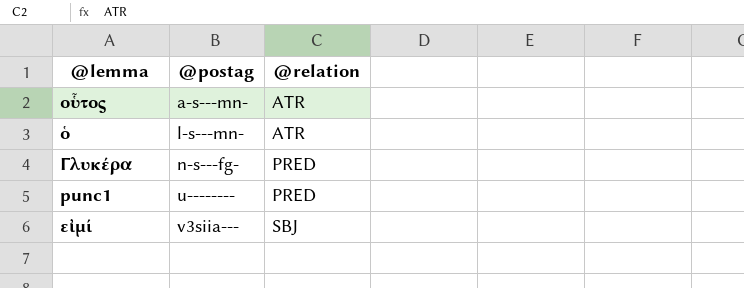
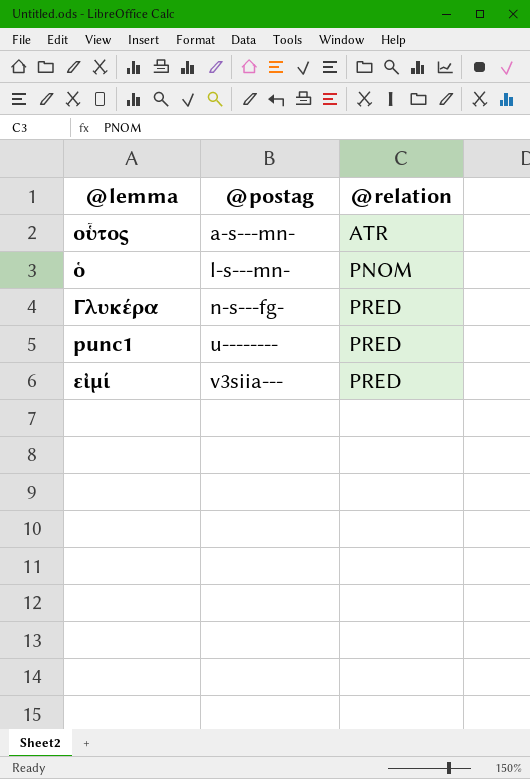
ὁ | @relation: ATR -> PNOM
εἰμί | @relation: SBJ -> PRED

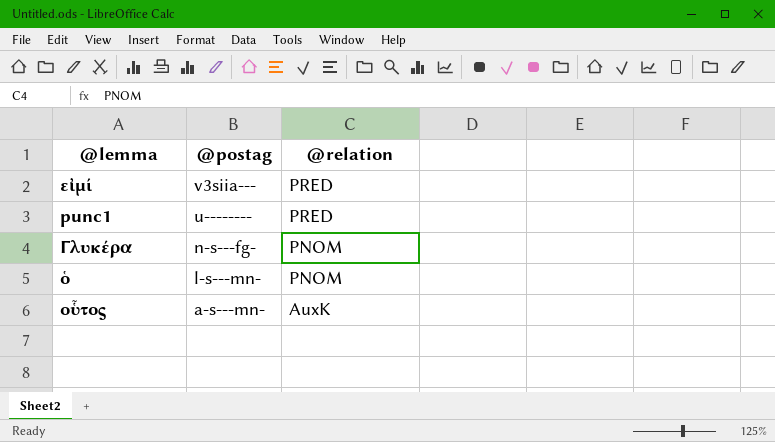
row order: @postag ascending -> @postag descending
Γλυκέρα | @relation: PRED -> PNOM
οὗτος | @relation: ATR -> AuxK

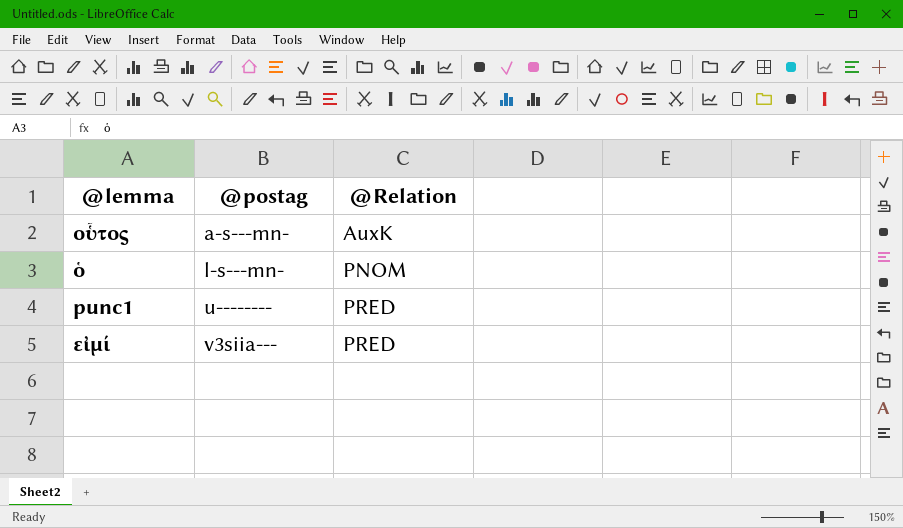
row order: @postag descending -> @postag ascending
column name: @relation -> @Relation
row Γλυκέρα: n-s---fg- | PNOM -> none

